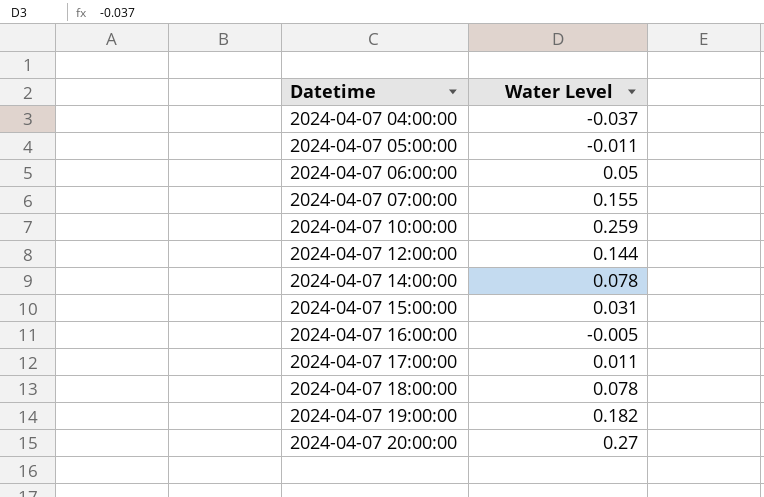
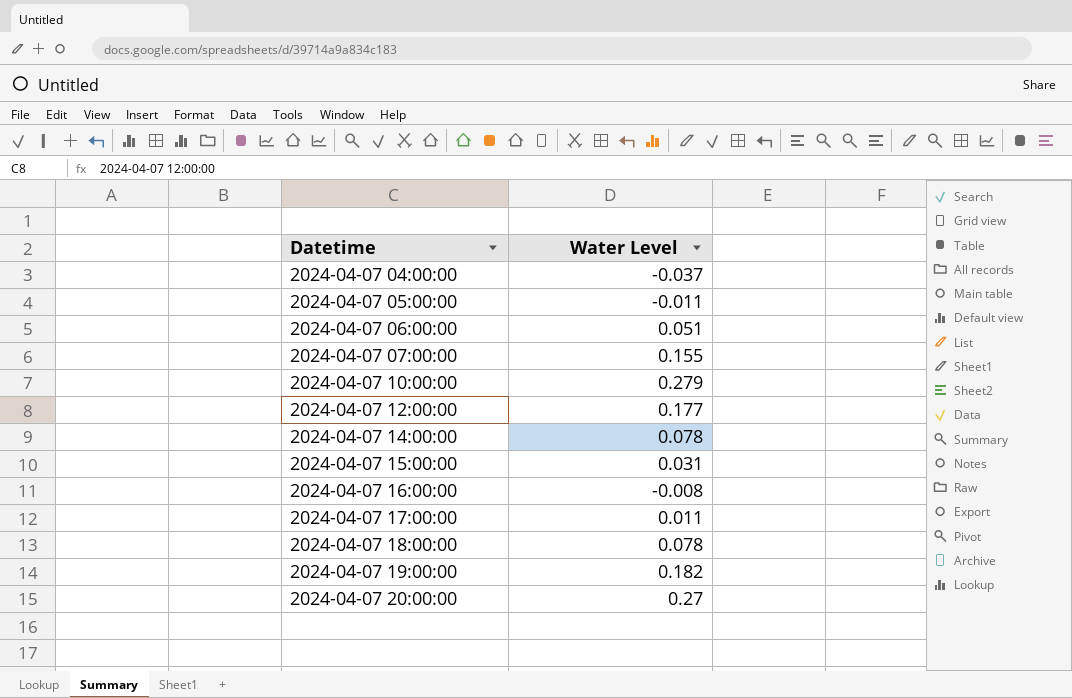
2024-04-07 06:00:00 | Water Level: 0.05 -> 0.051
2024-04-07 10:00:00 | Water Level: 0.259 -> 0.279
2024-04-07 12:00:00 | Water Level: 0.144 -> 0.177
2024-04-07 16:00:00 | Water Level: -0.005 -> -0.008

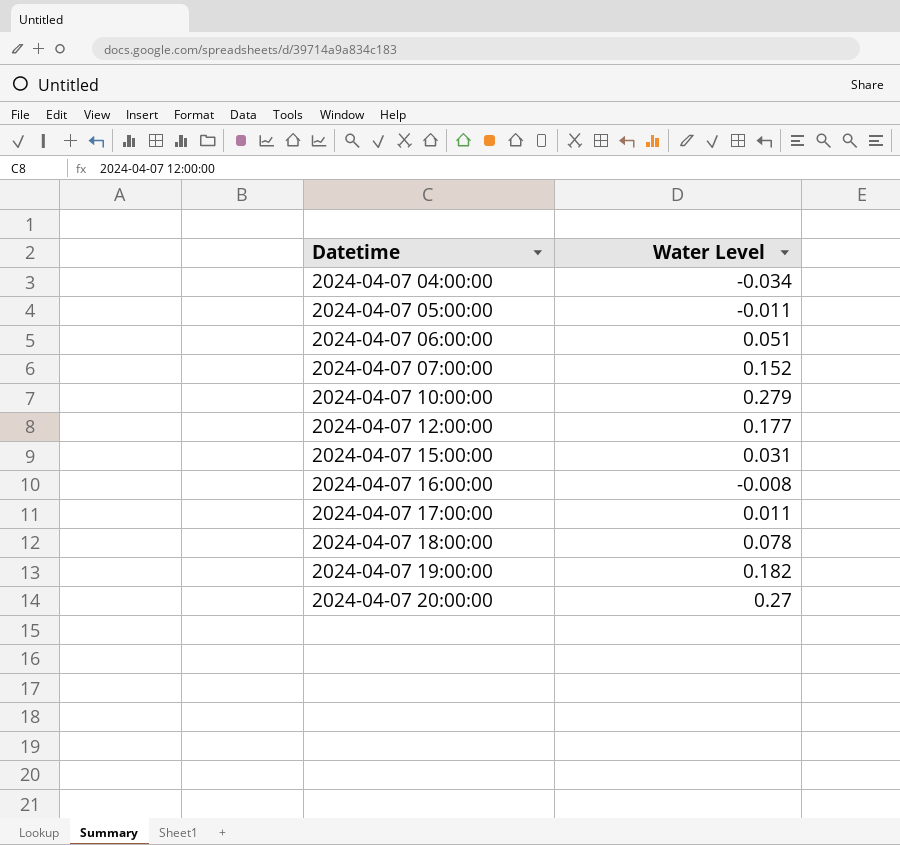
row 2024-04-07 14:00:00: 0.078 -> none
2024-04-07 04:00:00 | Water Level: -0.037 -> -0.034
2024-04-07 07:00:00 | Water Level: 0.155 -> 0.152

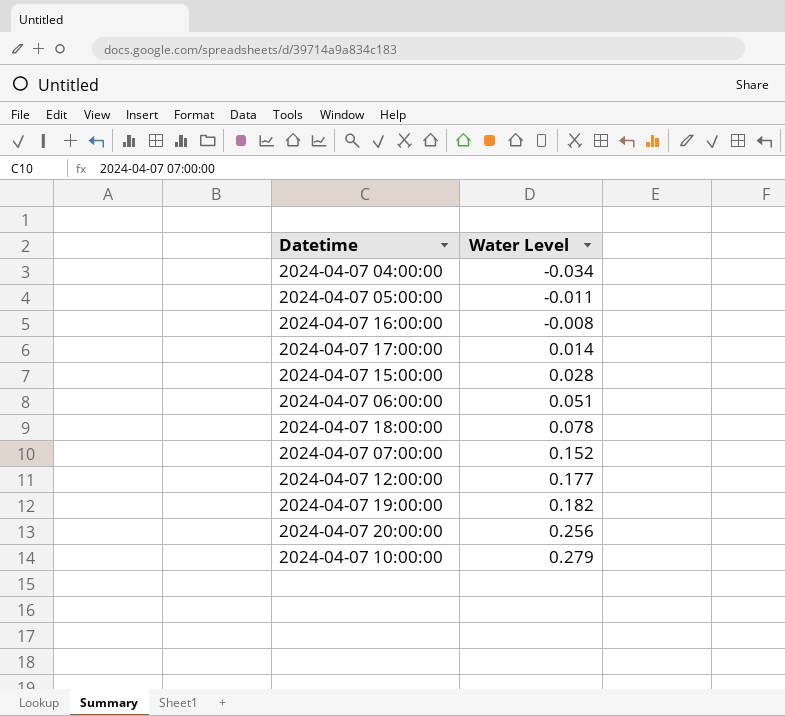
row order: Datetime ascending -> Water Level ascending
2024-04-07 17:00:00 | Water Level: 0.011 -> 0.014
2024-04-07 15:00:00 | Water Level: 0.031 -> 0.028
2024-04-07 20:00:00 | Water Level: 0.27 -> 0.256

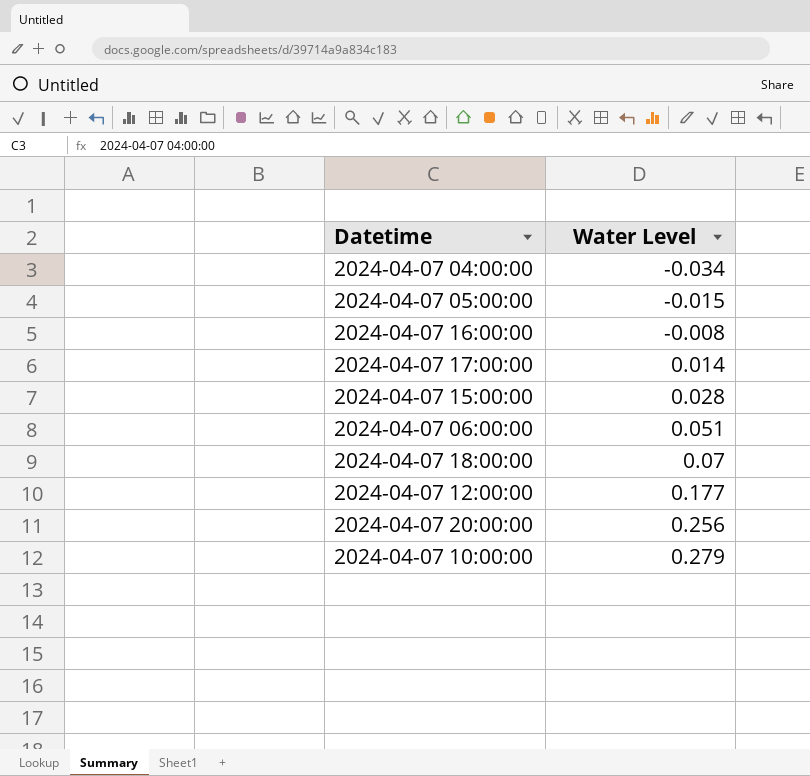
row 2024-04-07 07:00:00: 0.152 -> none
row 2024-04-07 19:00:00: 0.182 -> none
2024-04-07 05:00:00 | Water Level: -0.011 -> -0.015
2024-04-07 18:00:00 | Water Level: 0.078 -> 0.07

